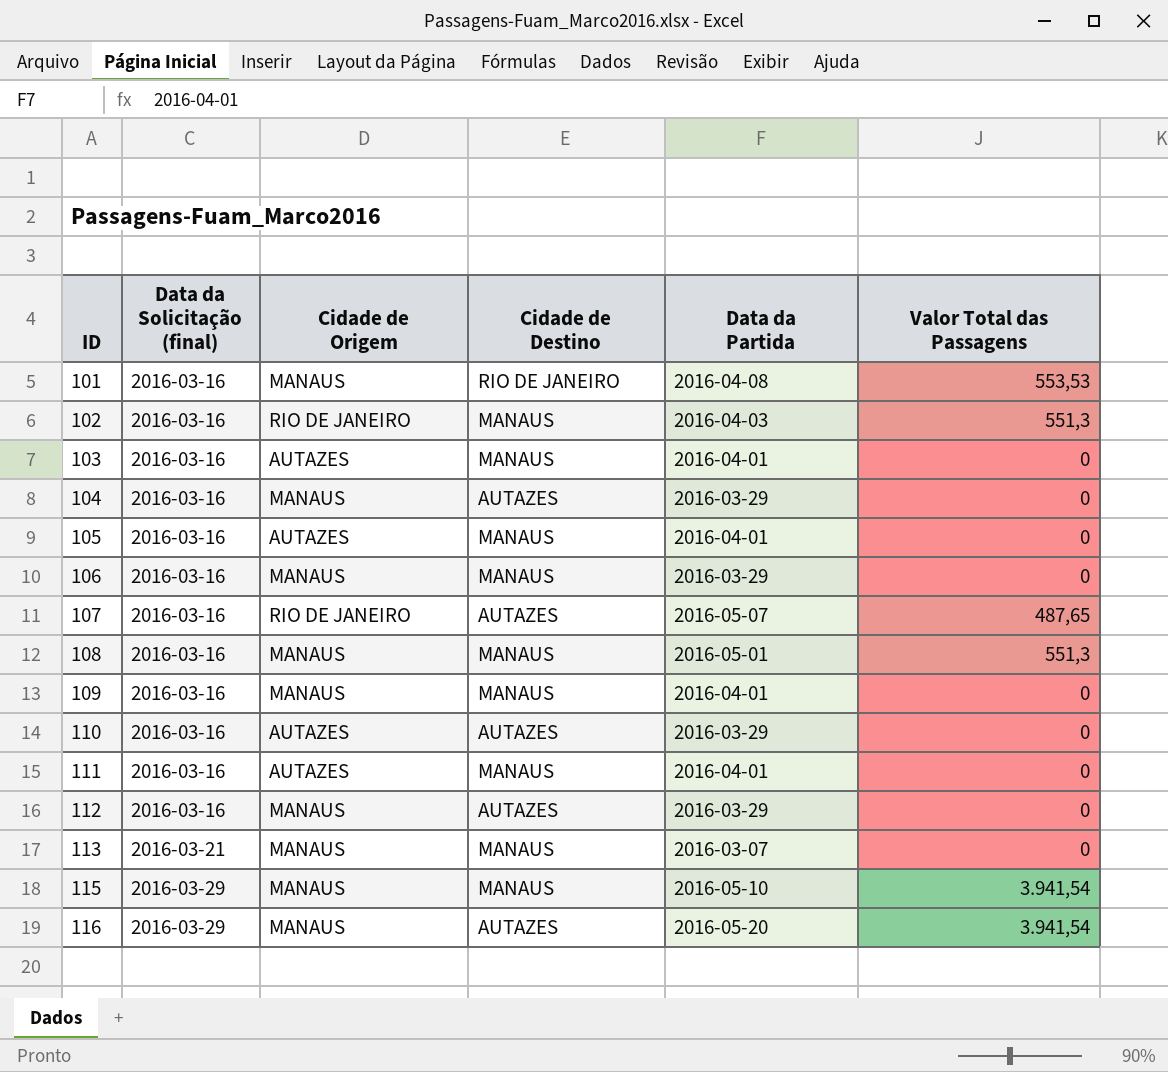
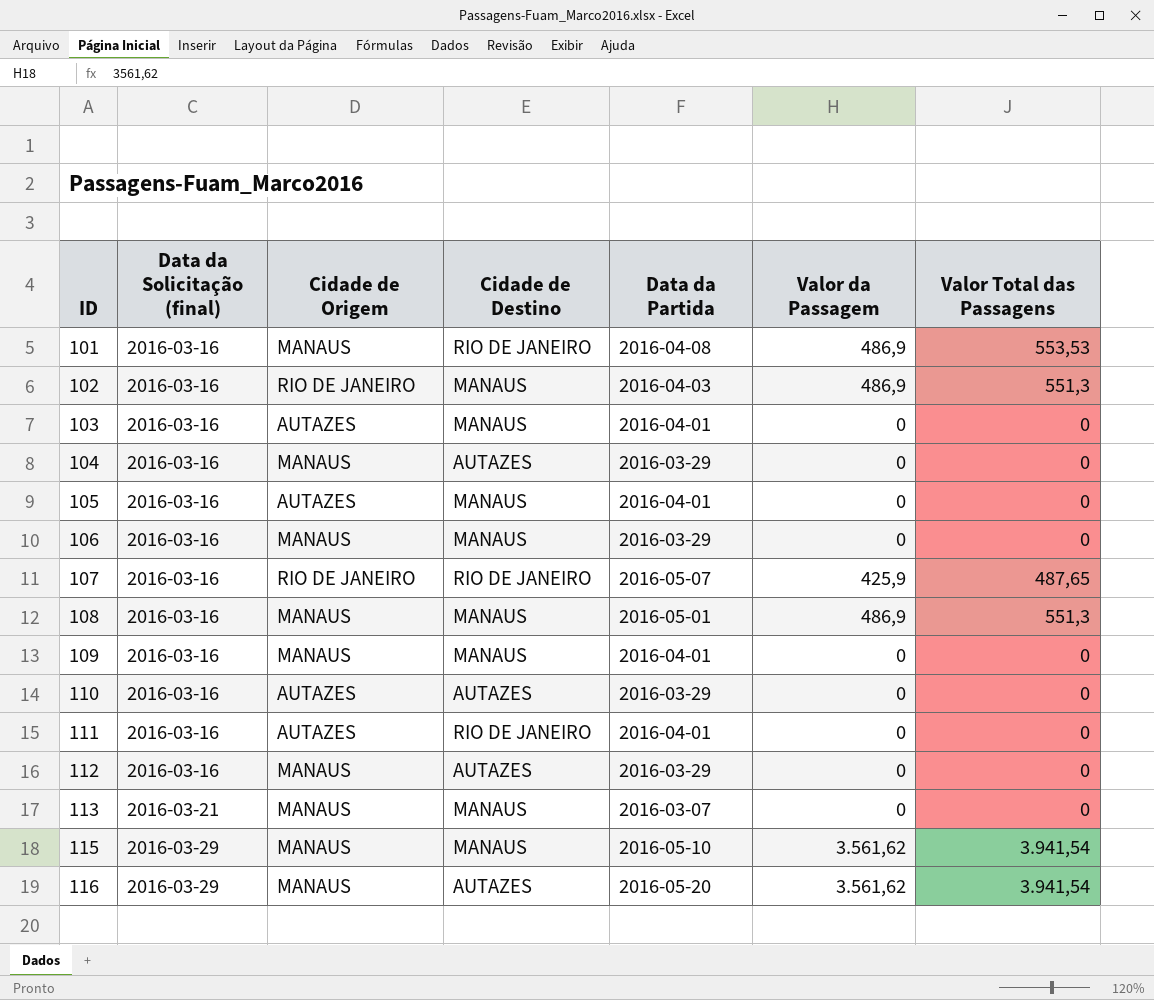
column Valor da Passagem | position: none -> 6
107 | Cidade de Destino: AUTAZES -> RIO DE JANEIRO
111 | Cidade de Destino: MANAUS -> RIO DE JANEIRO

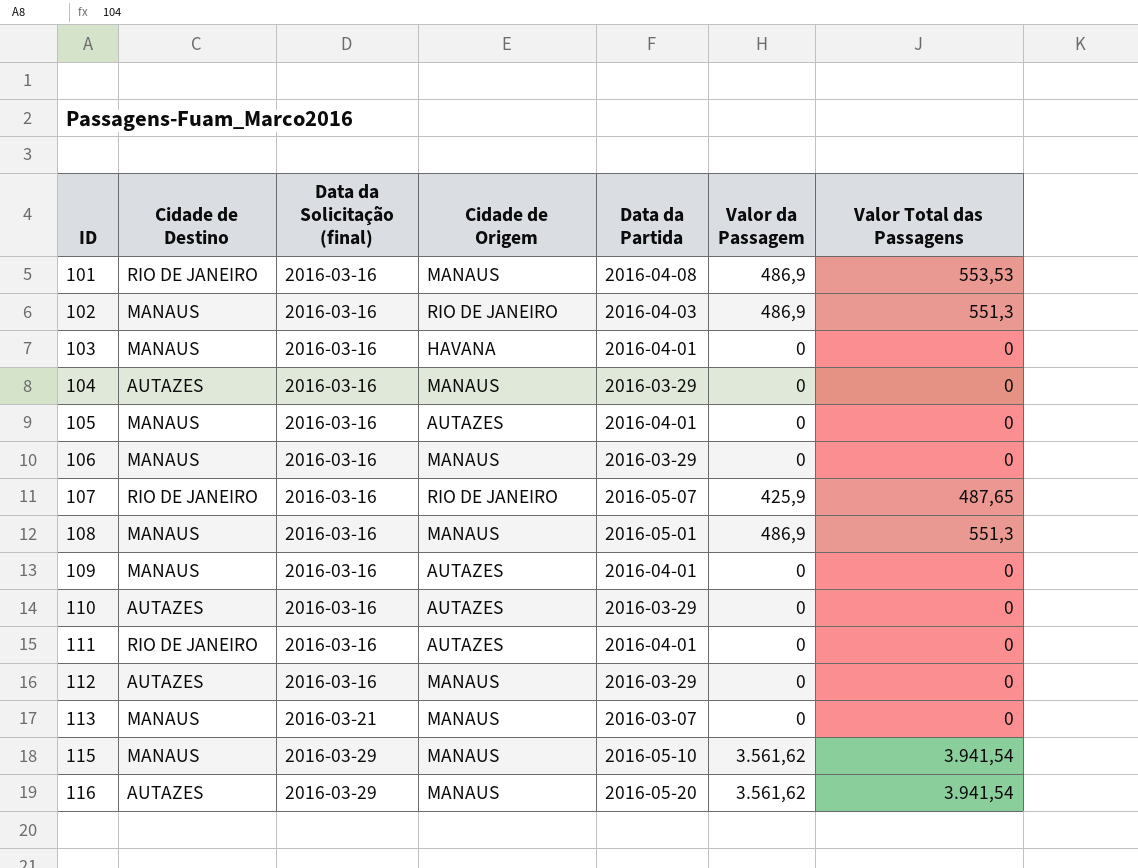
column Cidade de Destino | position: 4 -> 2
103 | Cidade de Origem: AUTAZES -> HAVANA
109 | Cidade de Origem: MANAUS -> AUTAZES

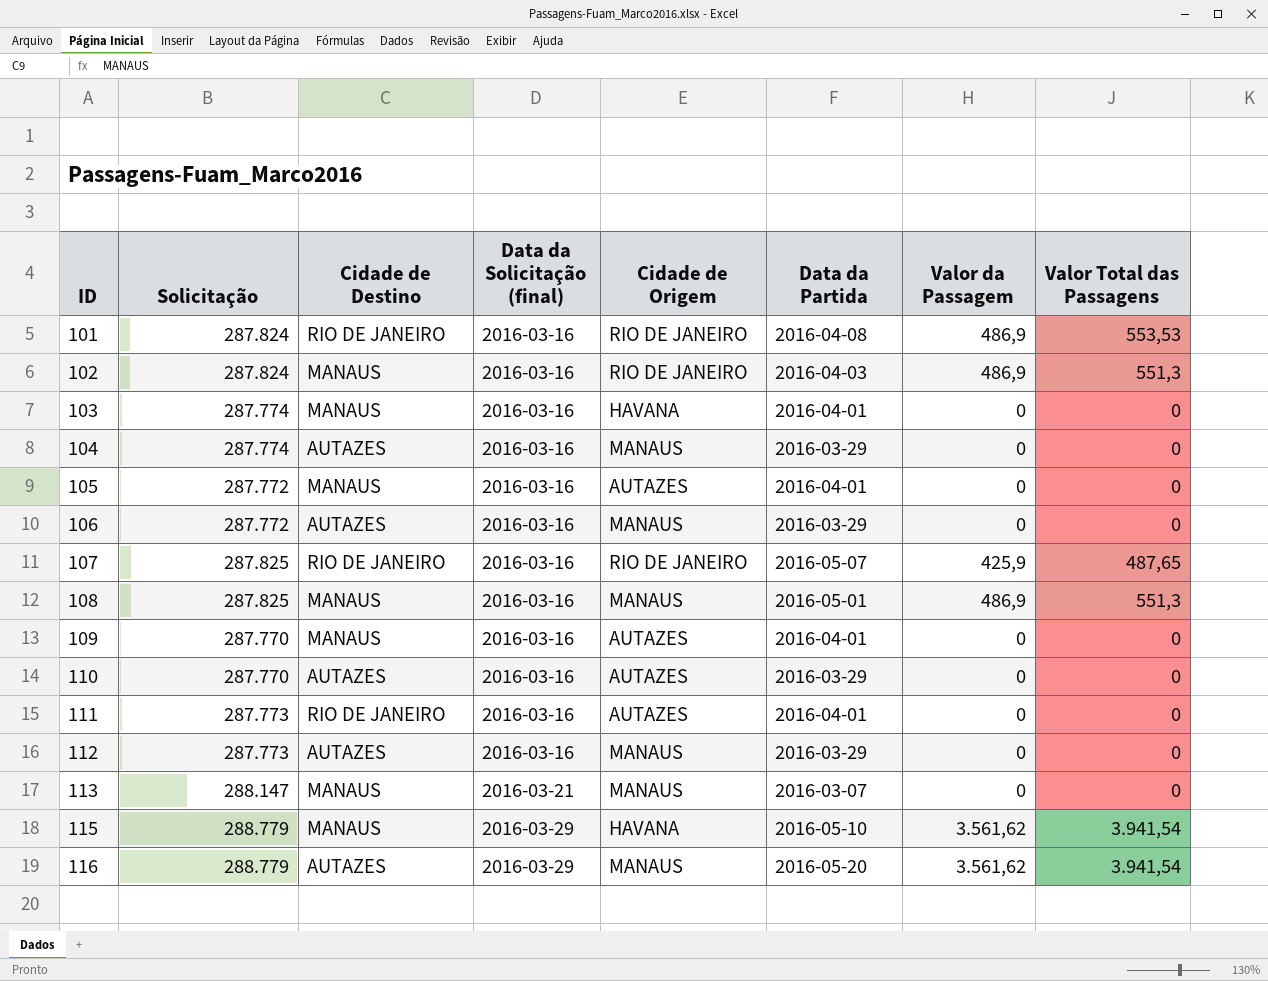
column Solicitação | position: none -> 2
101 | Cidade de Origem: MANAUS -> RIO DE JANEIRO
106 | Cidade de Destino: MANAUS -> AUTAZES
115 | Cidade de Origem: MANAUS -> HAVANA

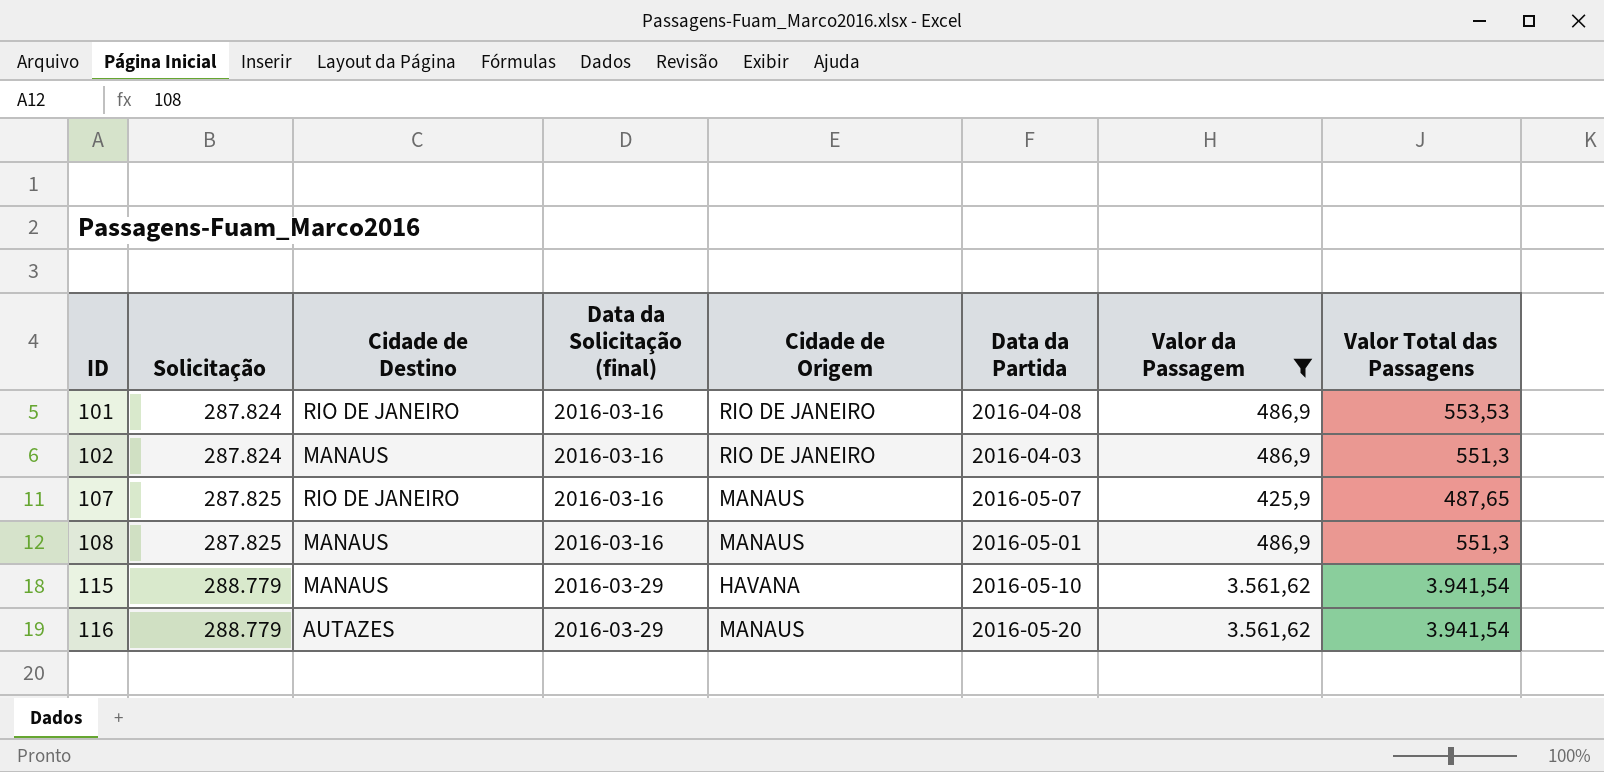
filter: none -> Valor da Passagem != 0
107 | Cidade de Origem: RIO DE JANEIRO -> MANAUS

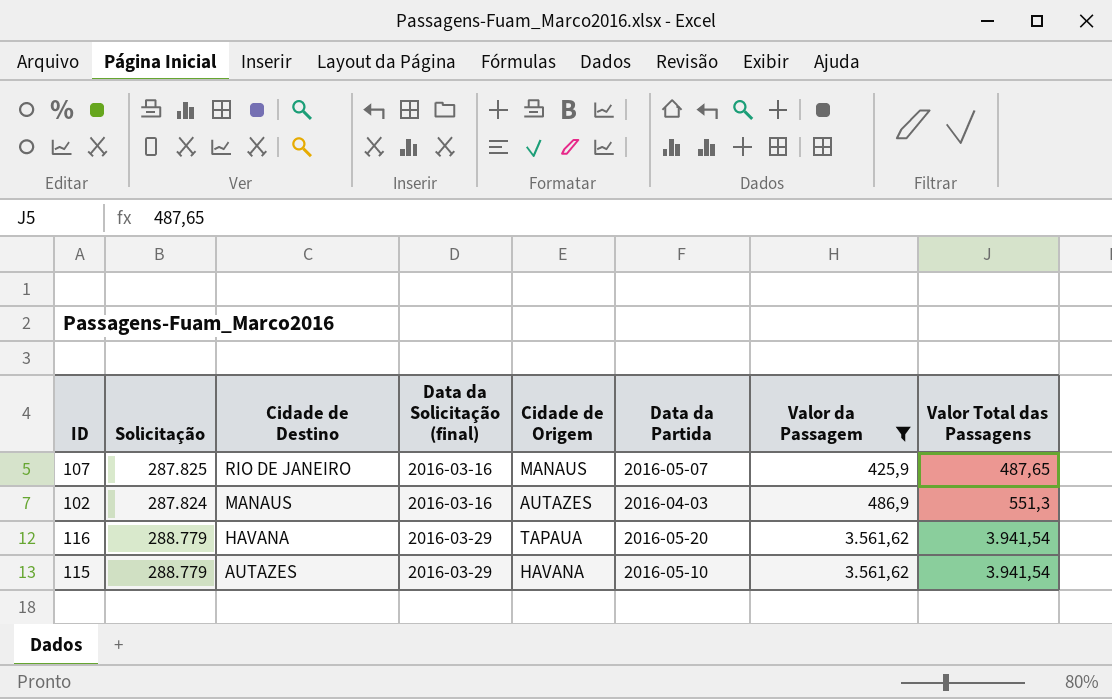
row order: ID ascending -> Cidade de Destino descending
row 101: 287.824 | RIO DE JANEIRO | 2016-03-16 | RIO DE JANEIRO | 2016-04-08 | 486,9 | 553,53 -> none
row 108: 287.825 | MANAUS | 2016-03-16 | MANAUS | 2016-05-01 | 486,9 | 551,3 -> none
102 | Cidade de Origem: RIO DE JANEIRO -> AUTAZES
116 | Cidade de Destino: AUTAZES -> HAVANA
116 | Cidade de Origem: MANAUS -> TAPAUA
115 | Cidade de Destino: MANAUS -> AUTAZES

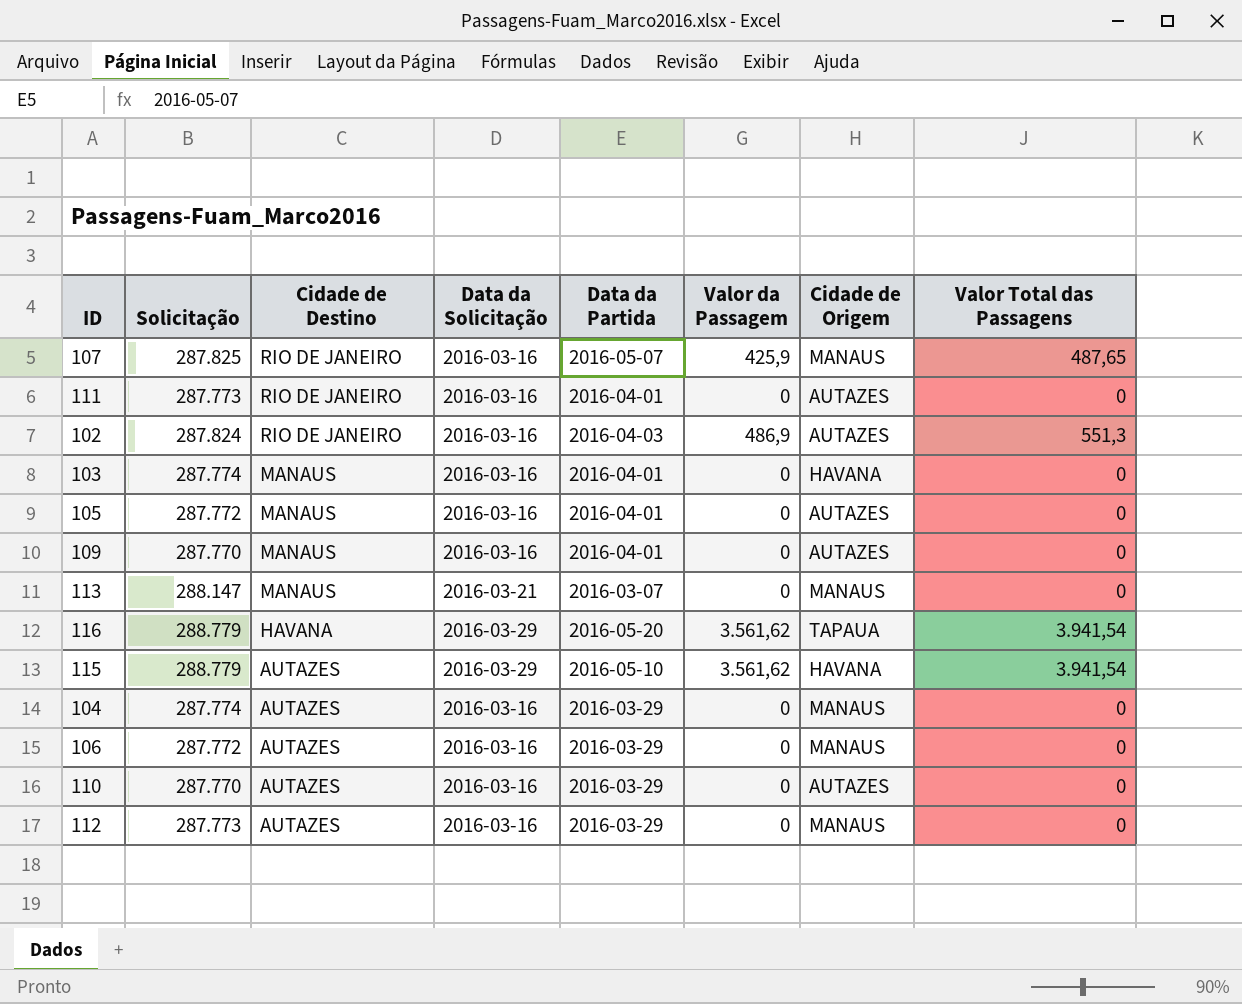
filter: Valor da Passagem != 0 -> none
column name: Data da Solicitação (final) -> Data da Solicitação
column Cidade de Origem | position: 5 -> 7
102 | Cidade de Destino: MANAUS -> RIO DE JANEIRO

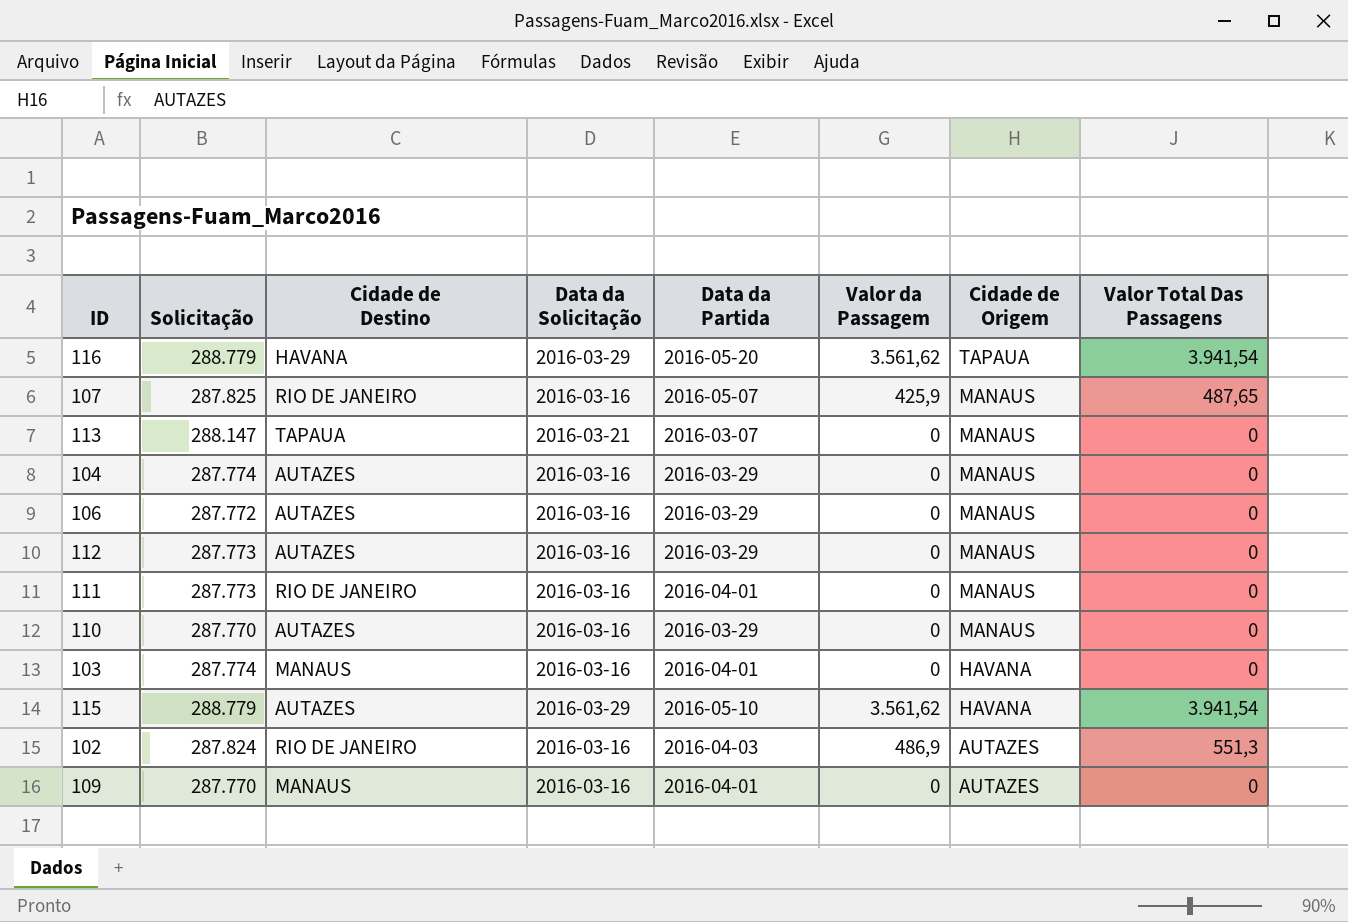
row order: Cidade de Destino descending -> Cidade de Origem descending
column name: Valor Total das Passagens -> Valor Total Das Passagens
row 105: 287.772 | MANAUS | 2016-03-16 | 2016-04-01 | 0 | AUTAZES | 0 -> none
113 | Cidade de Destino: MANAUS -> TAPAUA
111 | Cidade de Origem: AUTAZES -> MANAUS
110 | Cidade de Origem: AUTAZES -> MANAUS

